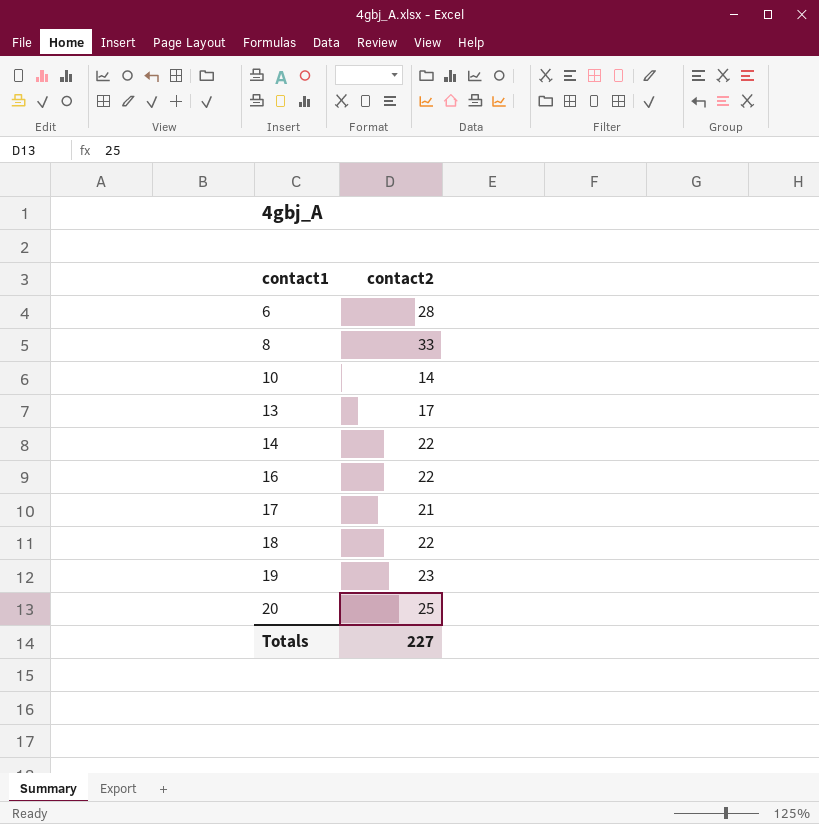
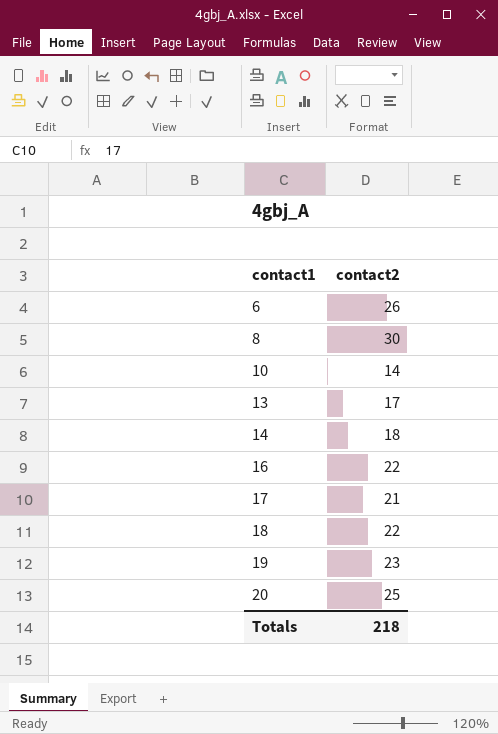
6 | contact2: 28 -> 26
8 | contact2: 33 -> 30
14 | contact2: 22 -> 18
Totals | contact2: 227 -> 218

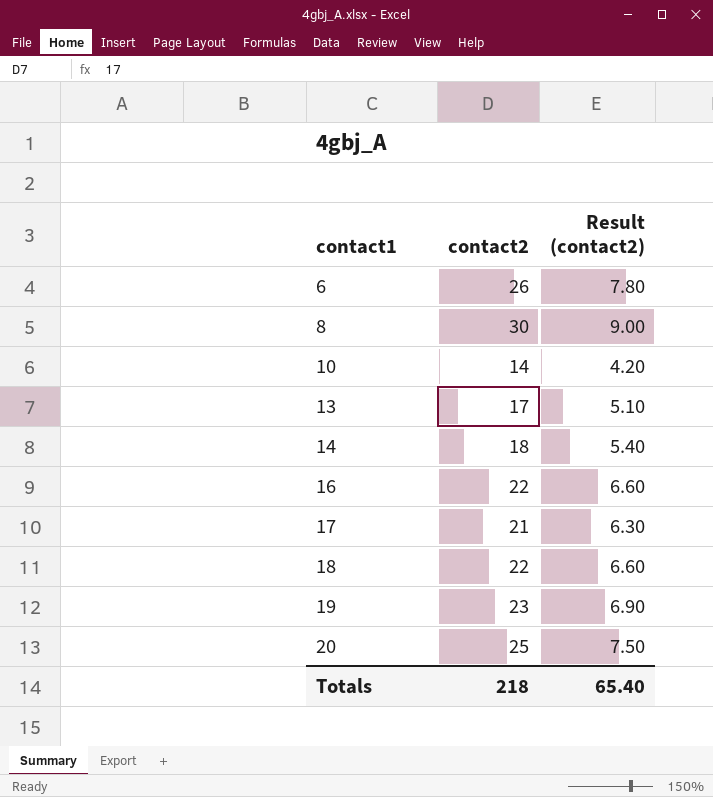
column Result (contact2) | formula: none -> [contact2] * 0.3

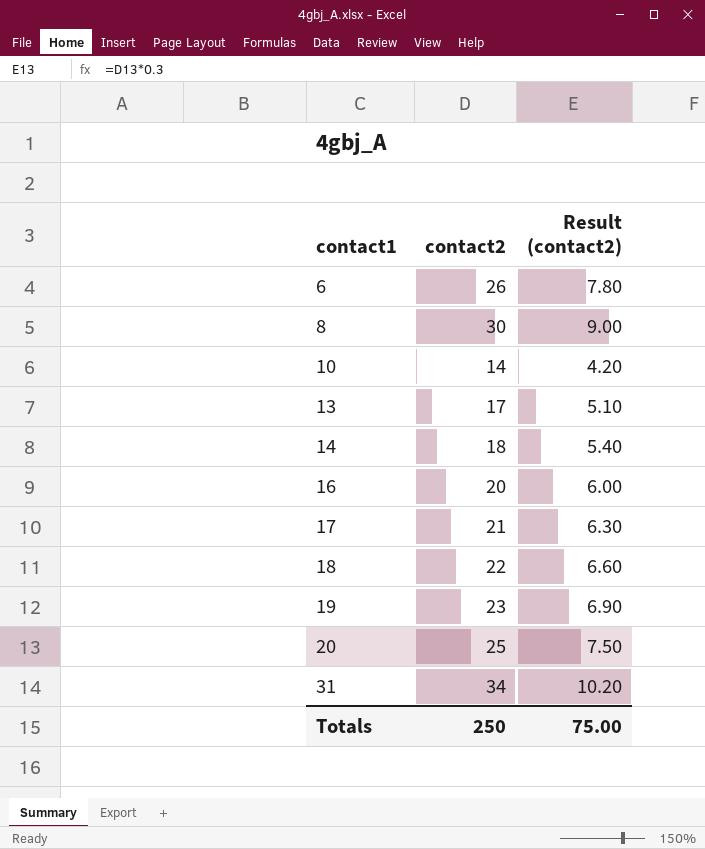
16 | contact2: 22 -> 20
16 | Result (contact2): 6.60 -> 6.00
row 31: none -> 34 | 10.20
Totals | contact2: 218 -> 250
Totals | Result (contact2): 65.40 -> 75.00

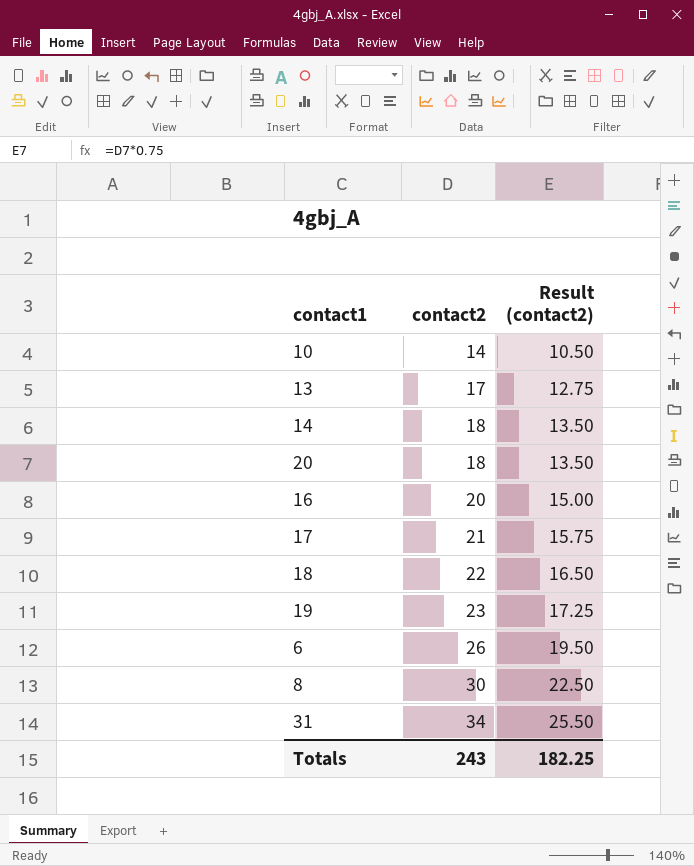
row order: contact1 ascending -> contact2 ascending
column Result (contact2) | formula: [contact2] * 0.3 -> [contact2] * 0.75
20 | contact2: 25 -> 18
Totals | contact2: 250 -> 243
Totals | Result (contact2): 75.00 -> 182.25

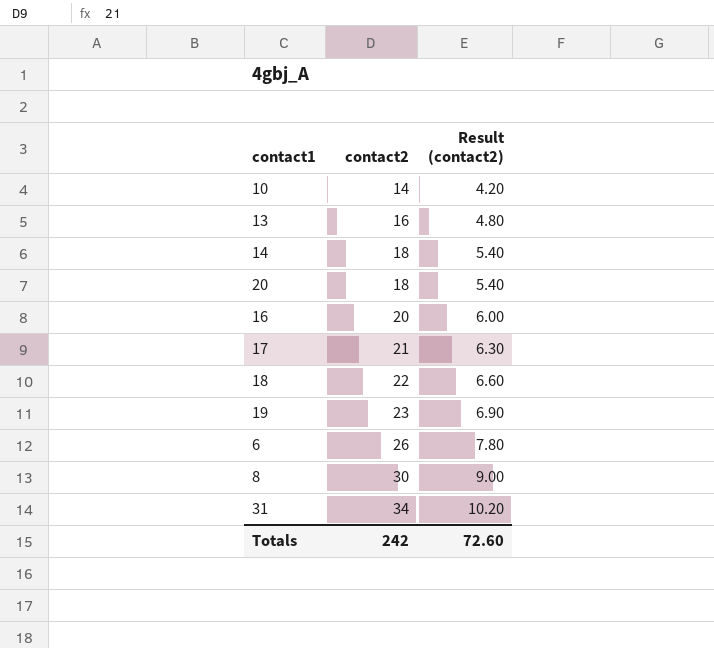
column Result (contact2) | formula: [contact2] * 0.75 -> [contact2] * 0.3
13 | contact2: 17 -> 16
Totals | contact2: 243 -> 242
Totals | Result (contact2): 182.25 -> 72.60

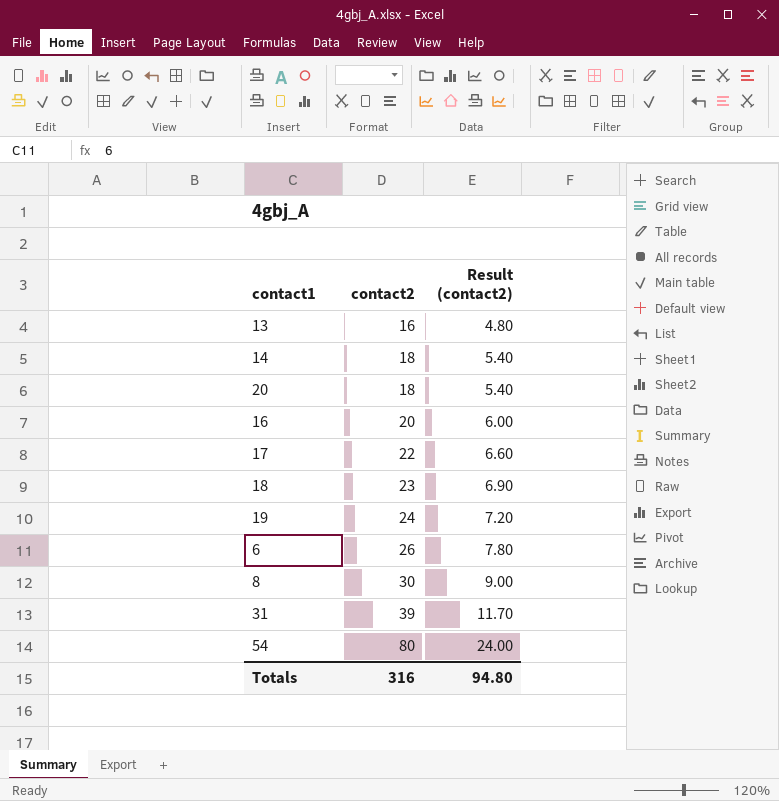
row 10: 14 | 4.20 -> none
17 | contact2: 21 -> 22
17 | Result (contact2): 6.30 -> 6.60
18 | contact2: 22 -> 23
18 | Result (contact2): 6.60 -> 6.90
19 | contact2: 23 -> 24
19 | Result (contact2): 6.90 -> 7.20
31 | contact2: 34 -> 39
31 | Result (contact2): 10.20 -> 11.70
row 54: none -> 80 | 24.00
Totals | contact2: 242 -> 316
Totals | Result (contact2): 72.60 -> 94.80

